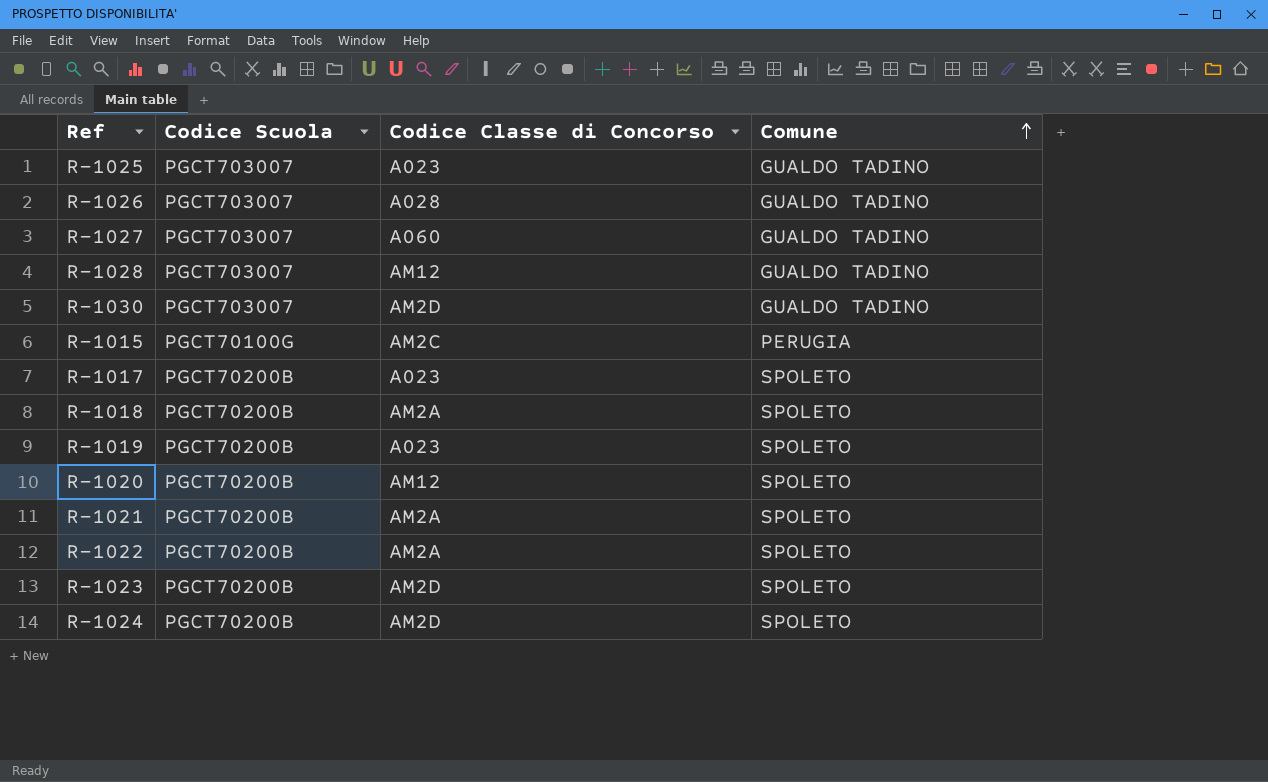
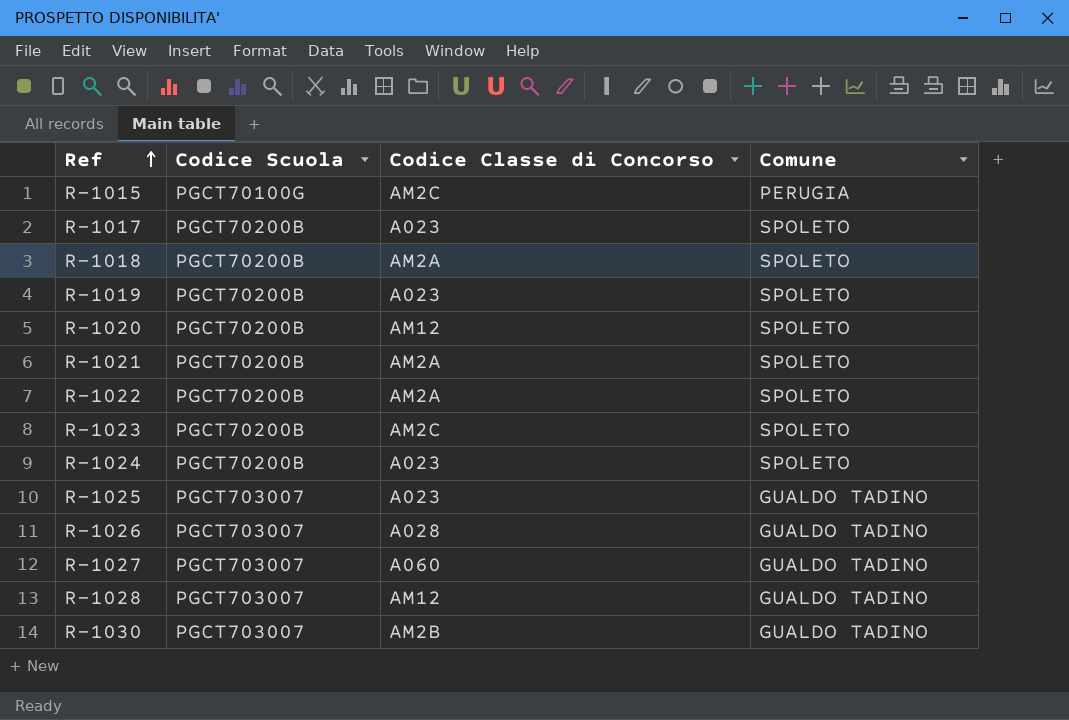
row order: Comune ascending -> Ref ascending
R-1023 | Codice Classe di Concorso: AM2D -> AM2C
R-1024 | Codice Classe di Concorso: AM2D -> A023
R-1030 | Codice Classe di Concorso: AM2D -> AM2B

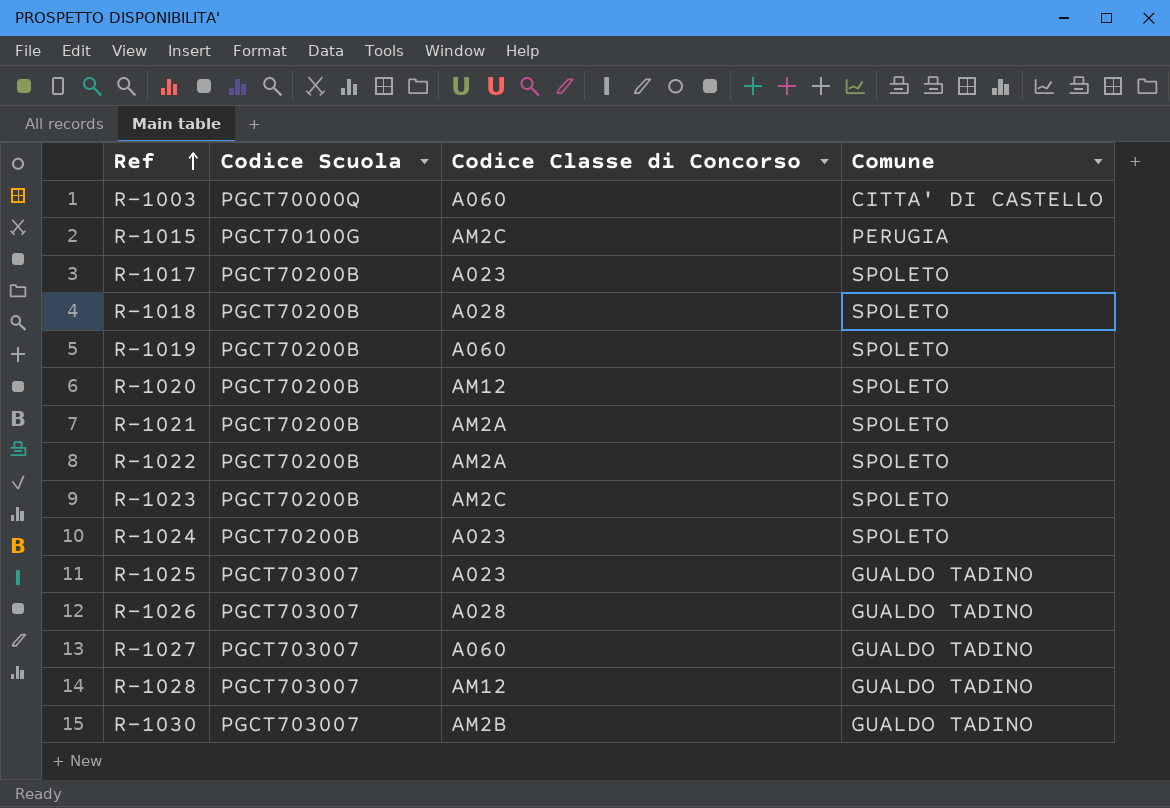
row R-1003: none -> PGCT70000Q | A060 | CITTA' DI CASTELLO
R-1018 | Codice Classe di Concorso: AM2A -> A028
R-1019 | Codice Classe di Concorso: A023 -> A060

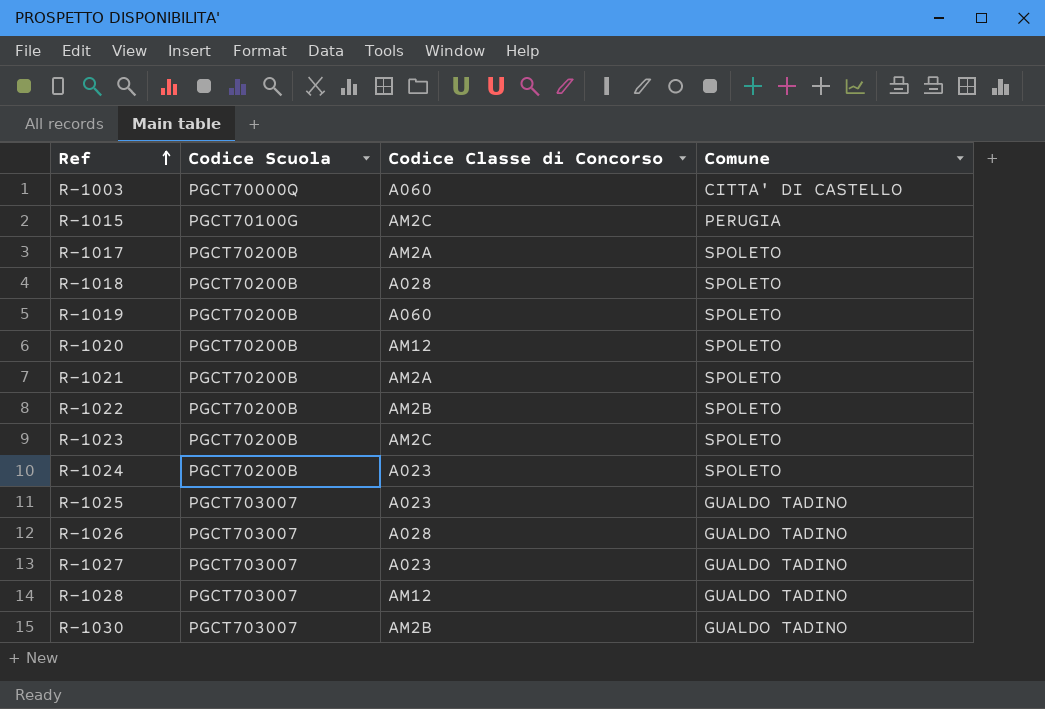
R-1017 | Codice Classe di Concorso: A023 -> AM2A
R-1022 | Codice Classe di Concorso: AM2A -> AM2B
R-1027 | Codice Classe di Concorso: A060 -> A023

